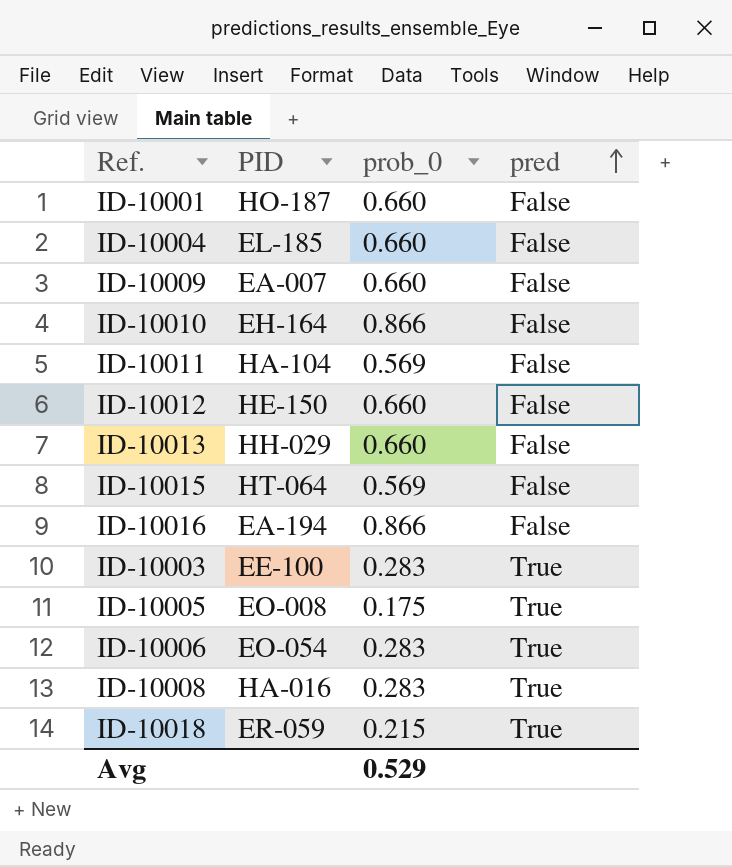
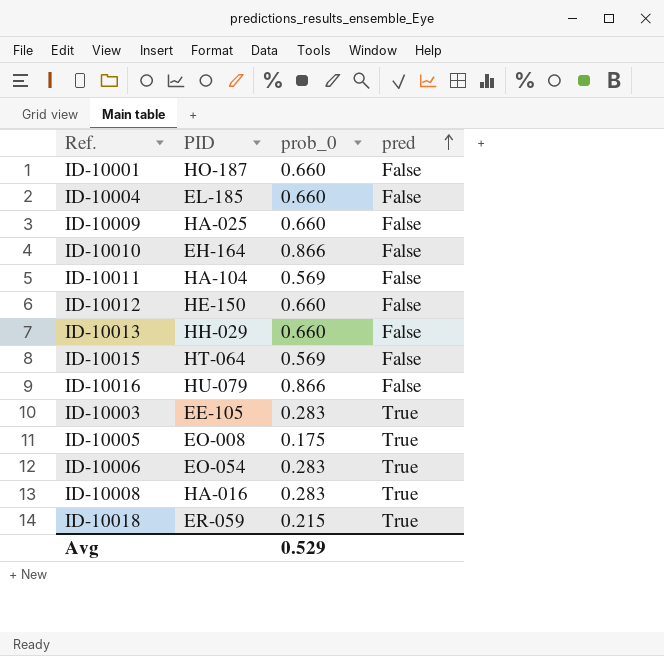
ID-10009 | PID: EA-007 -> HA-025
ID-10016 | PID: EA-194 -> HU-079
ID-10003 | PID: EE-100 -> EE-105

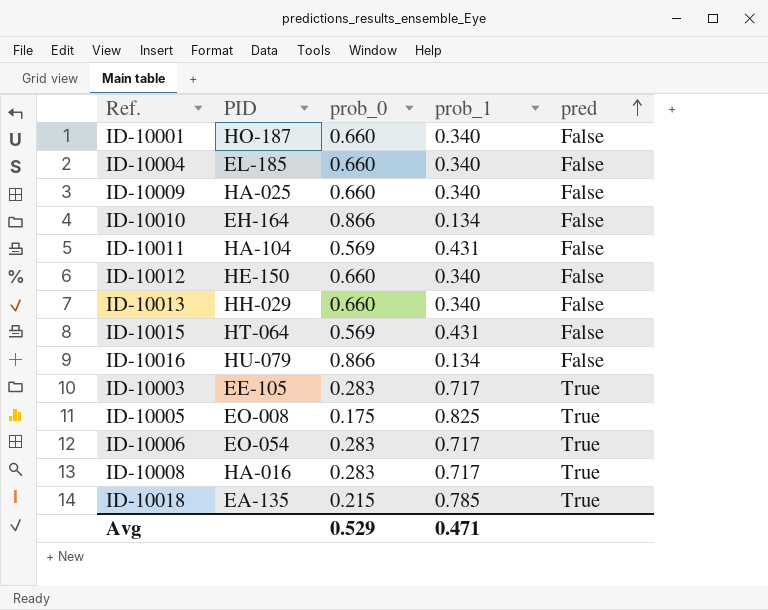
column prob_1 | position: none -> 4
ID-10018 | PID: ER-059 -> EA-135

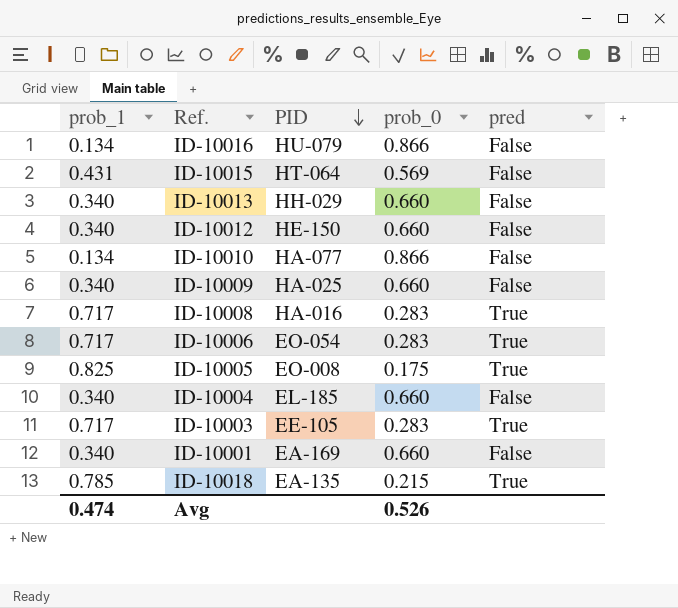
row order: pred ascending -> PID descending
column prob_1 | position: 4 -> 1
row ID-10011: HA-104 | 0.569 | 0.431 | False -> none
ID-10010 | PID: EH-164 -> HA-077
ID-10001 | PID: HO-187 -> EA-169
Avg | prob_1: 0.471 -> 0.474
Avg | prob_0: 0.529 -> 0.526

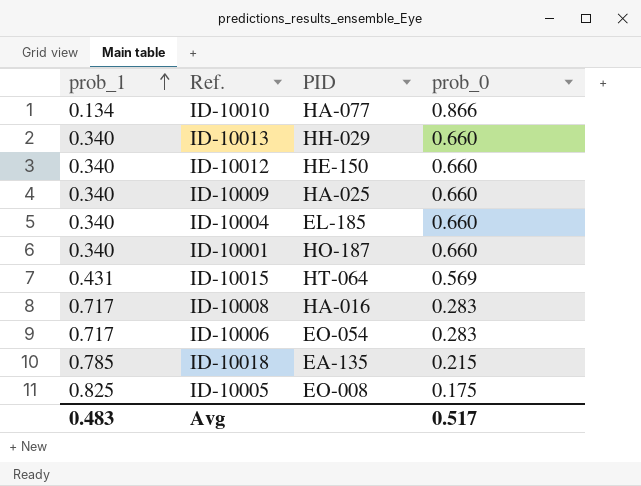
row order: PID descending -> prob_1 ascending
column pred | position: 5 -> none
row ID-10016: 0.134 | HU-079 | 0.866 | False -> none
row ID-10003: 0.717 | EE-105 | 0.283 | True -> none
ID-10001 | PID: EA-169 -> HO-187
Avg | prob_1: 0.474 -> 0.483
Avg | prob_0: 0.526 -> 0.517

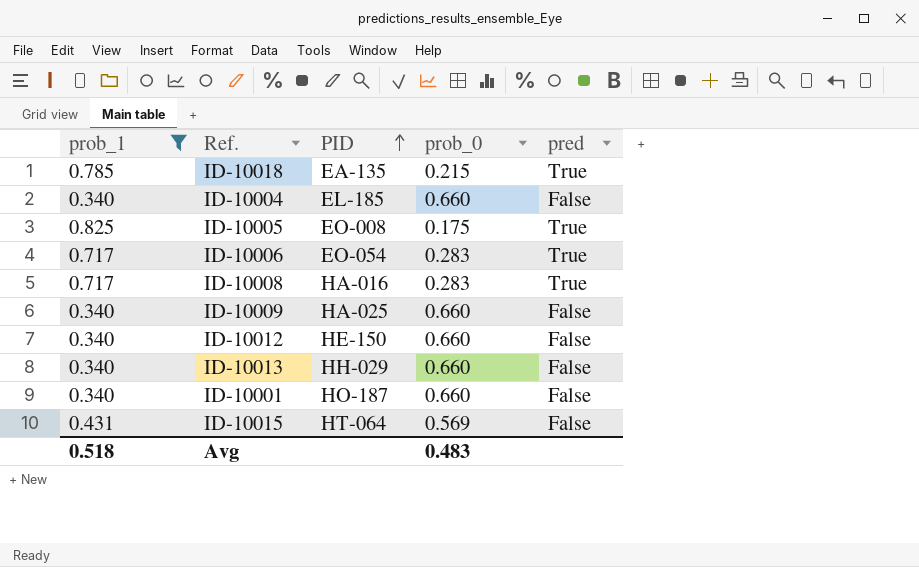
filter: none -> prob_1 != 0.134
row order: prob_1 ascending -> PID ascending
column pred | position: none -> 5
Avg | prob_1: 0.483 -> 0.518
Avg | prob_0: 0.517 -> 0.483

